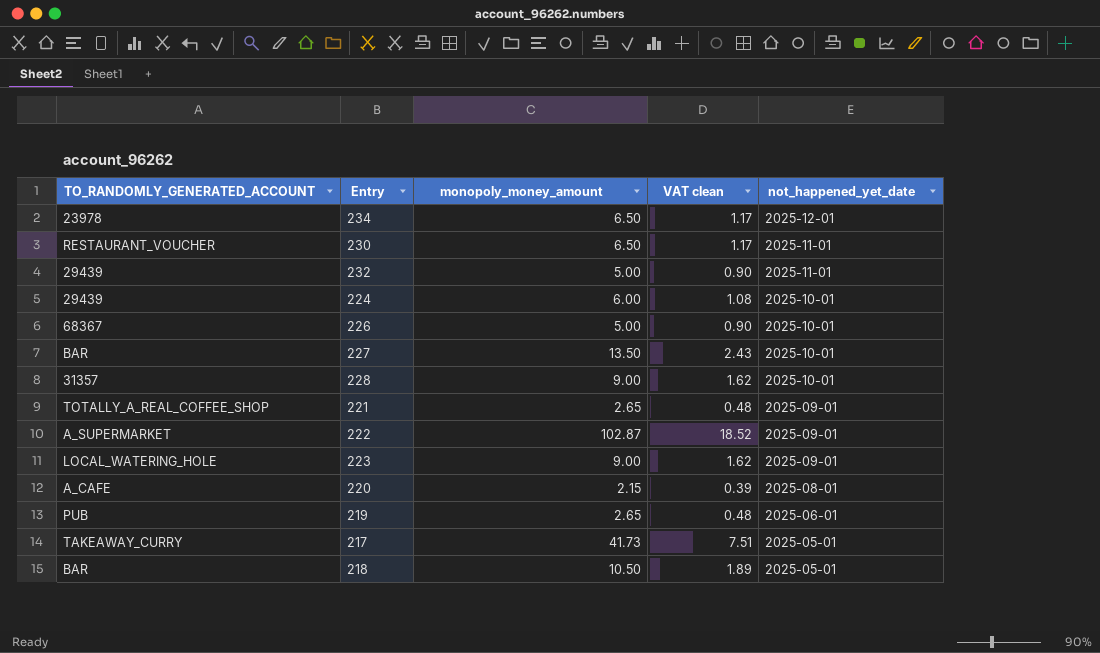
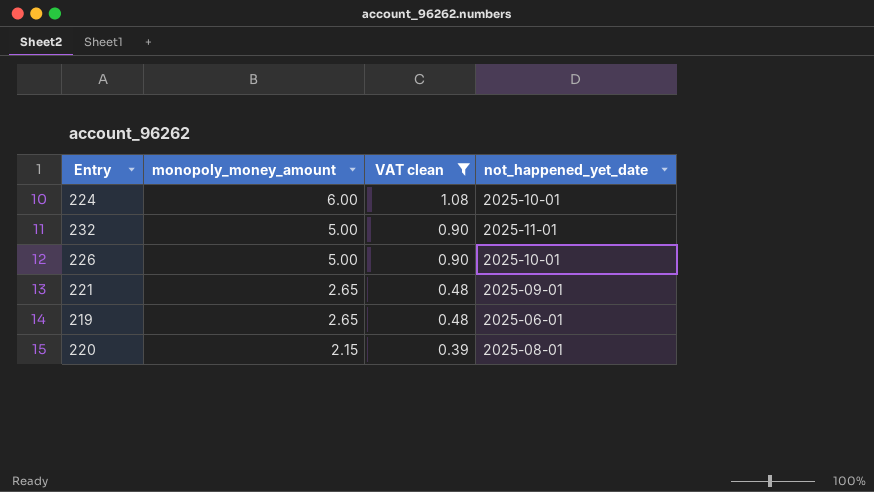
filter: none -> VAT clean <= 1.08
row order: not_happened_yet_date descending -> monopoly_money_amount descending
column TO_RANDOMLY_GENERATED_ACCOUNT | position: 1 -> none

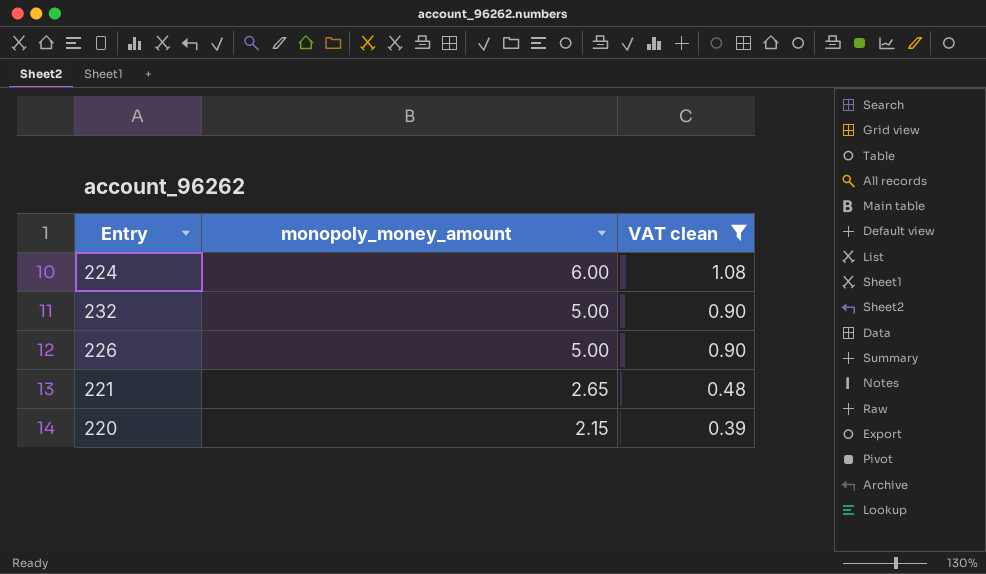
column not_happened_yet_date | position: 4 -> none
row 219: 2.65 | 0.48 | 2025-06-01 -> none

